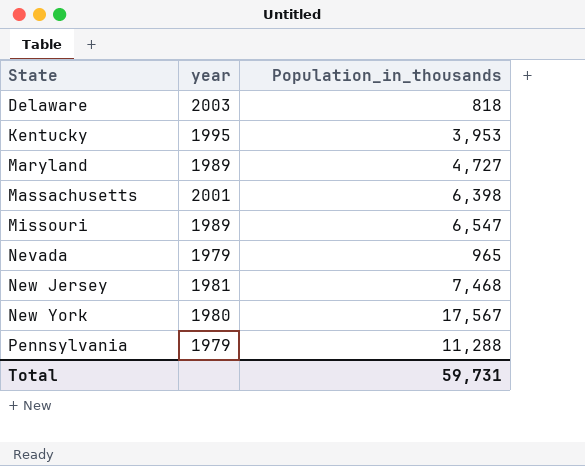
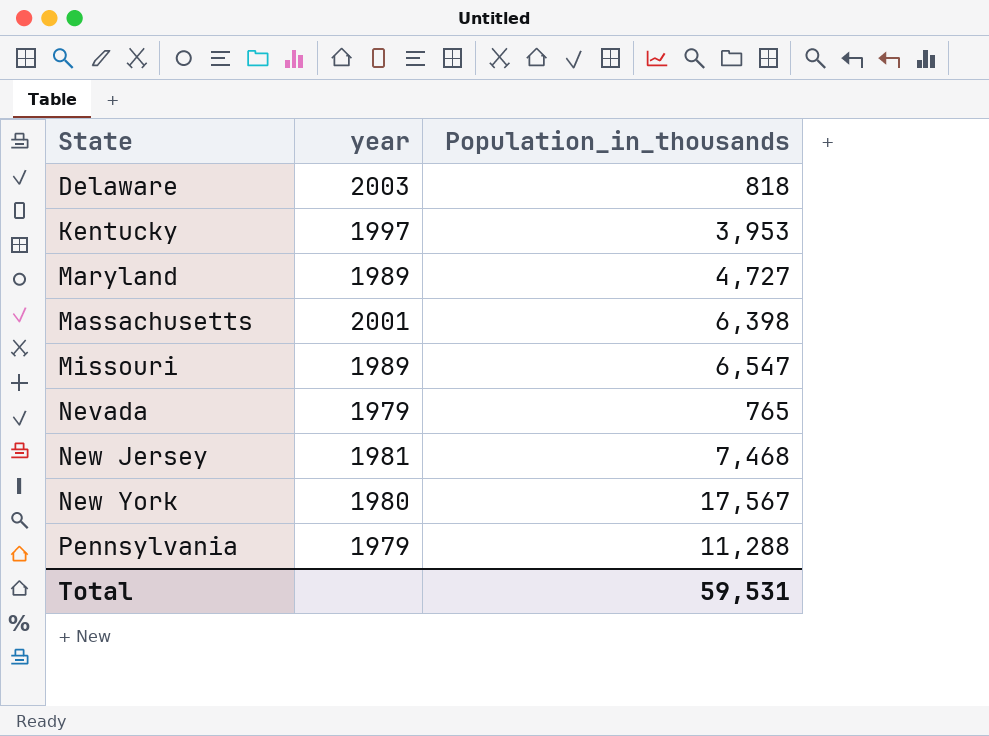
Kentucky | year: 1995 -> 1997
Nevada | Population_in_thousands: 965 -> 765
Total | Population_in_thousands: 59,731 -> 59,531

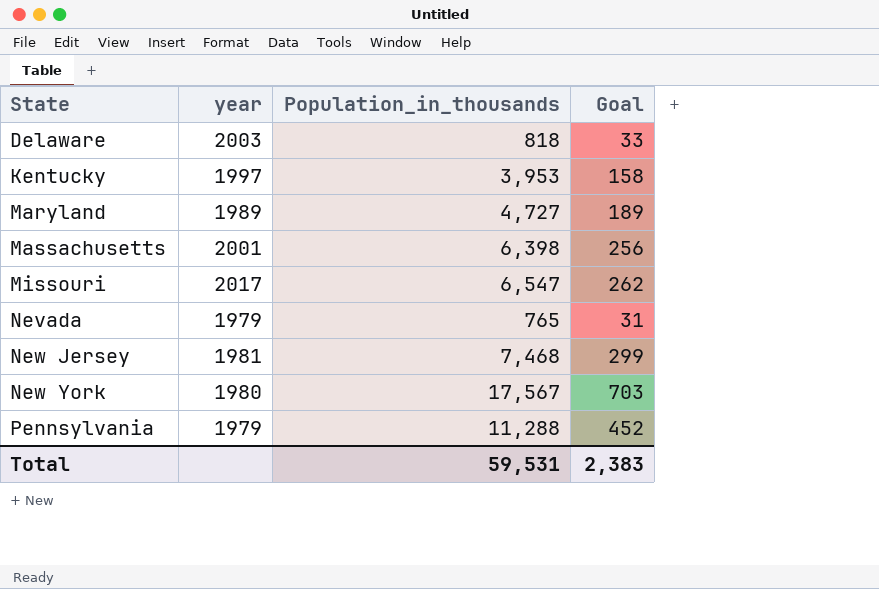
column Goal | formula: none -> [Population_in_thousands] * 0.04
Missouri | year: 1989 -> 2017

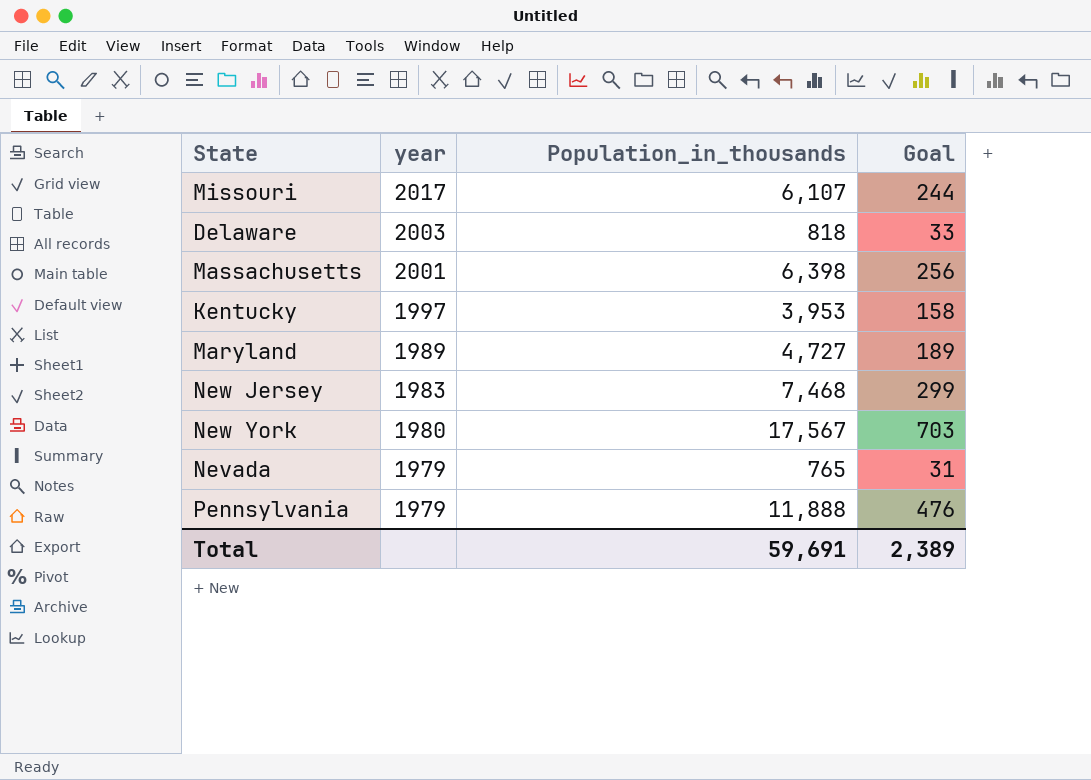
row order: State ascending -> year descending
Missouri | Population_in_thousands: 6,547 -> 6,107
Missouri | Goal: 262 -> 244
New Jersey | year: 1981 -> 1983
Pennsylvania | Population_in_thousands: 11,288 -> 11,888
Pennsylvania | Goal: 452 -> 476
Total | Population_in_thousands: 59,531 -> 59,691
Total | Goal: 2,383 -> 2,389

